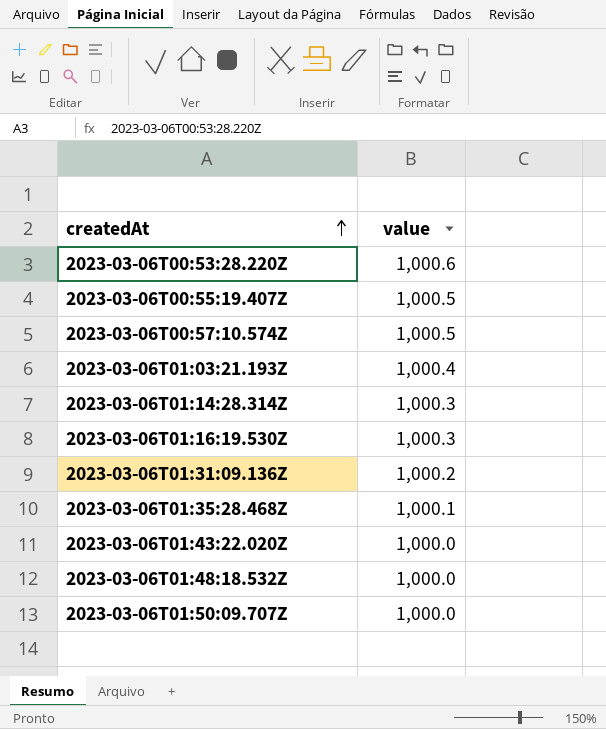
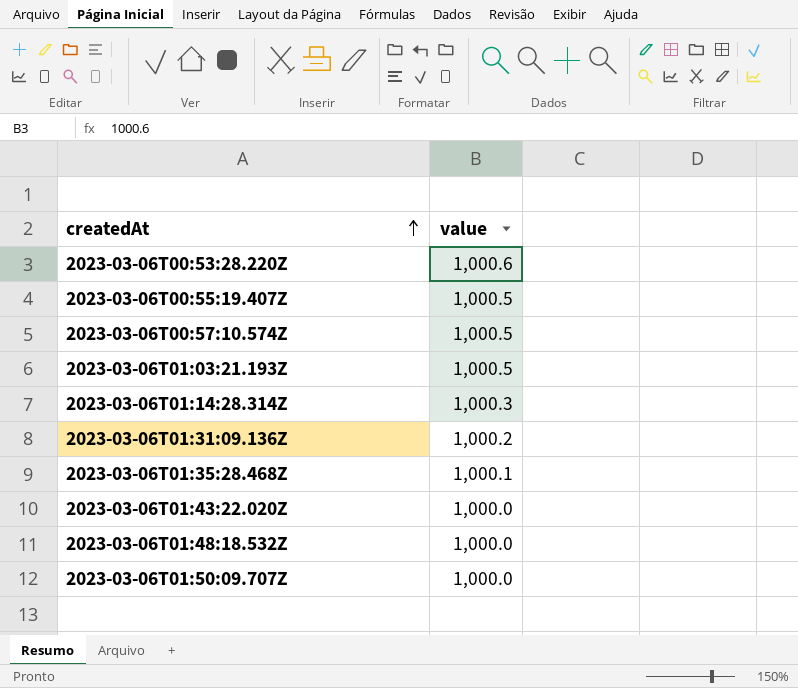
row 2023-03-06T01:16:19.530Z: 1,000.3 -> none
2023-03-06T01:03:21.193Z | value: 1,000.4 -> 1,000.5

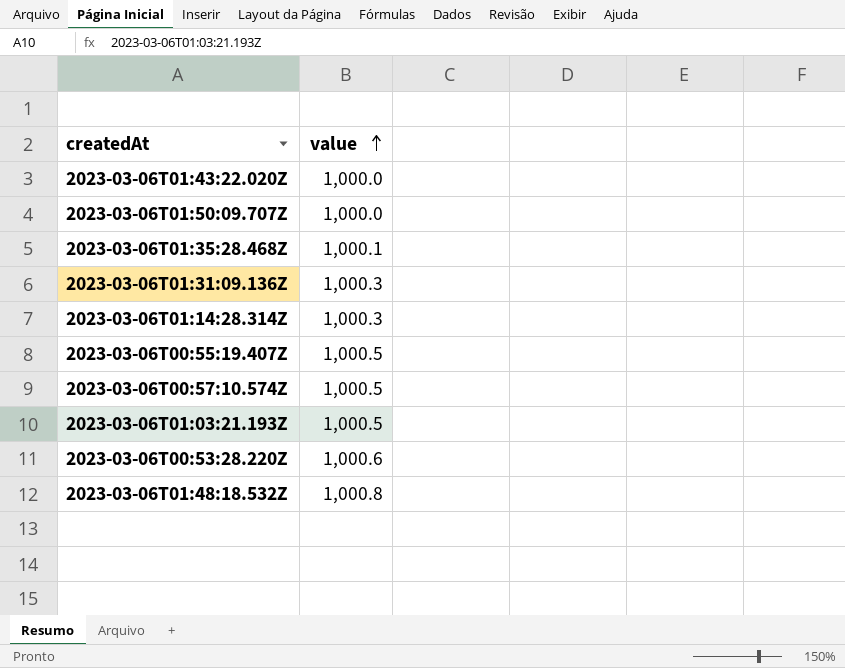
row order: createdAt ascending -> value ascending
2023-03-06T01:31:09.136Z | value: 1,000.2 -> 1,000.3
2023-03-06T01:48:18.532Z | value: 1,000.0 -> 1,000.8

